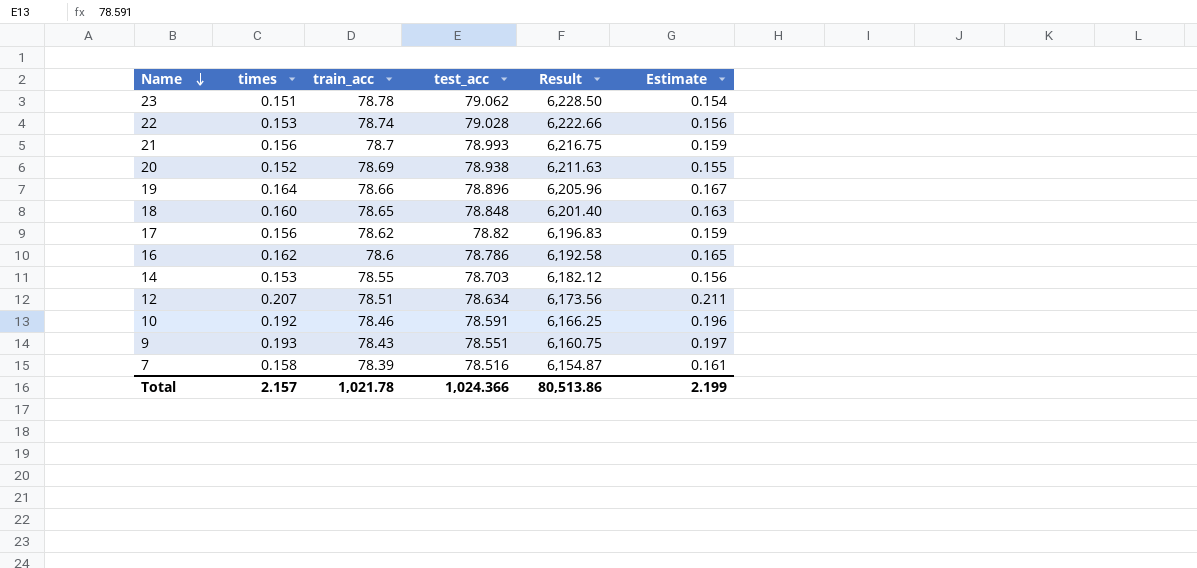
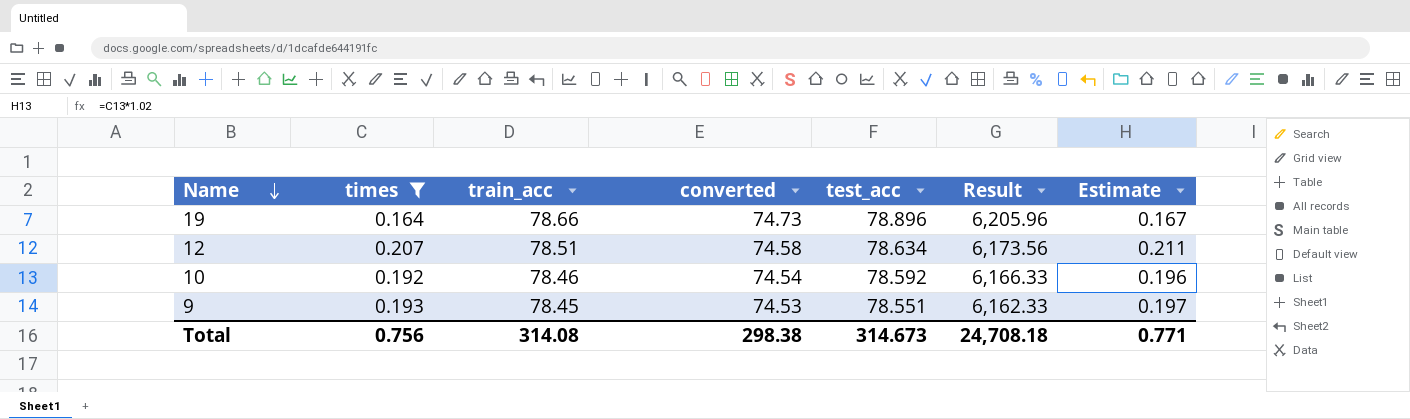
filter: none -> times >= 0.164
column converted | formula: none -> [train_acc] * 0.95
10 | test_acc: 78.591 -> 78.592
10 | Result: 6,166.25 -> 6,166.33
9 | train_acc: 78.43 -> 78.45
9 | Result: 6,160.75 -> 6,162.33
Total | times: 2.157 -> 0.756
Total | train_acc: 1,021.78 -> 314.08
Total | test_acc: 1,024.366 -> 314.673
Total | Result: 80,513.86 -> 24,708.18
Total | Estimate: 2.199 -> 0.771

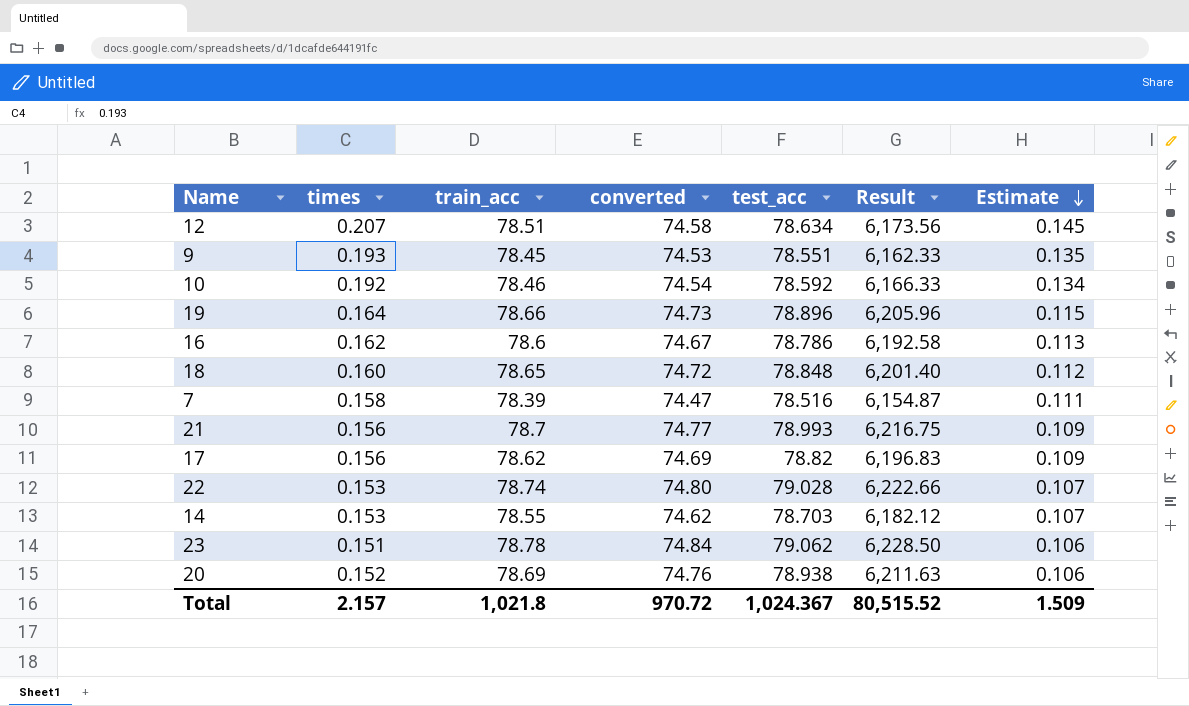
filter: times >= 0.164 -> none
row order: Name descending -> Estimate descending
column Estimate | formula: [times] * 1.02 -> [times] * 0.7
Total | times: 0.756 -> 2.157
Total | train_acc: 314.08 -> 1,021.8
Total | converted: 298.38 -> 970.72
Total | test_acc: 314.673 -> 1,024.367
Total | Result: 24,708.18 -> 80,515.52
Total | Estimate: 0.771 -> 1.509

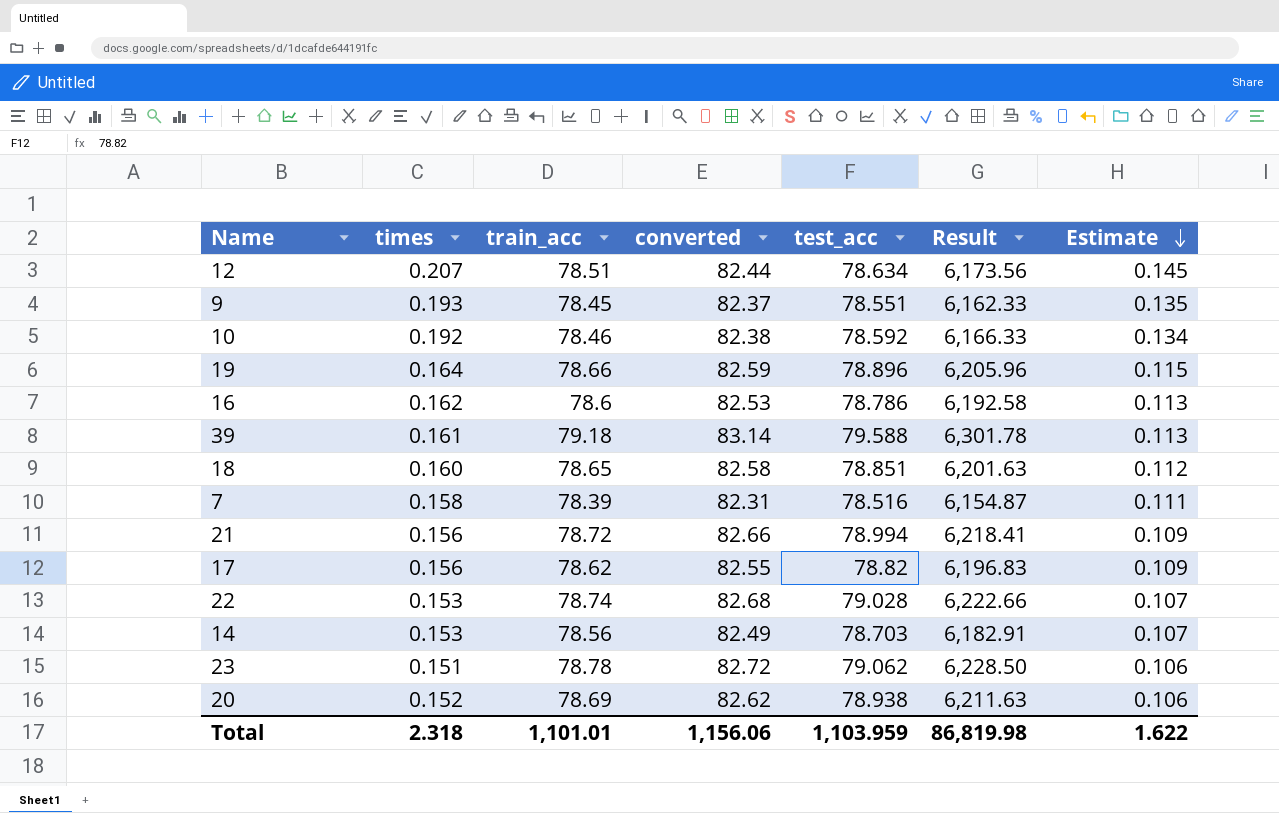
column converted | formula: [train_acc] * 0.95 -> [train_acc] * 1.05
row 39: none -> 0.161 | 79.18 | 83.14 | 79.588 | 6,301.78 | 0.113
18 | test_acc: 78.848 -> 78.851
18 | Result: 6,201.40 -> 6,201.63
21 | train_acc: 78.7 -> 78.72
21 | test_acc: 78.993 -> 78.994
21 | Result: 6,216.75 -> 6,218.41
14 | train_acc: 78.55 -> 78.56
14 | Result: 6,182.12 -> 6,182.91
Total | times: 2.157 -> 2.318
Total | train_acc: 1,021.8 -> 1,101.01
Total | converted: 970.72 -> 1,156.06
Total | test_acc: 1,024.367 -> 1,103.959
Total | Result: 80,515.52 -> 86,819.98
Total | Estimate: 1.509 -> 1.622

